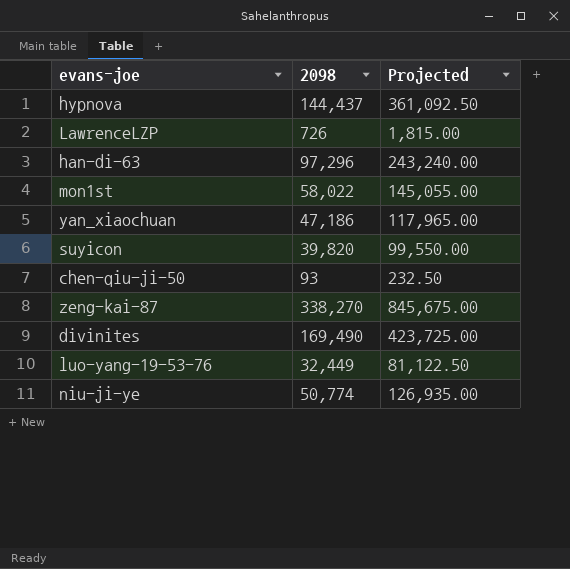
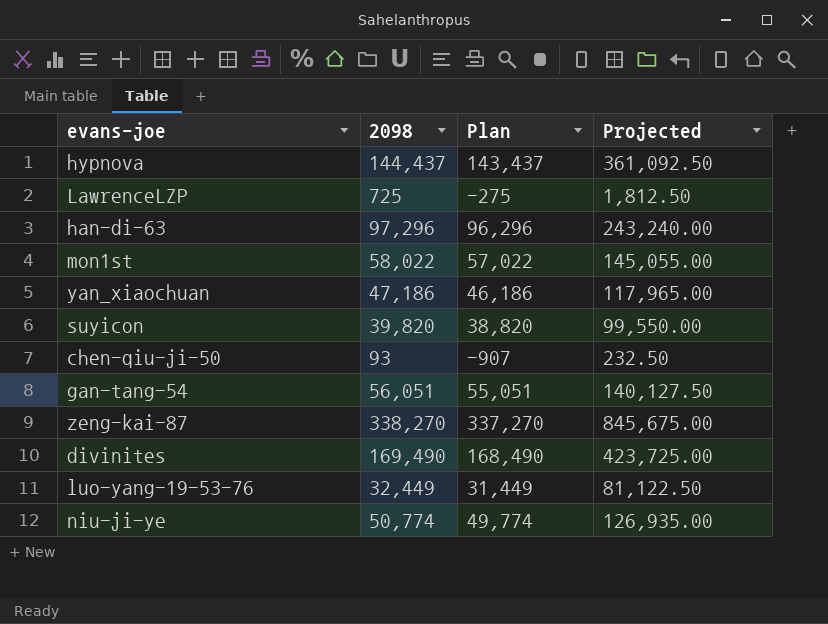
column Plan | formula: none -> [2098] - 1000
LawrenceLZP | 2098: 726 -> 725
LawrenceLZP | Projected: 1,815.00 -> 1,812.50
row gan-tang-54: none -> 56,051 | 55,051 | 140,127.50

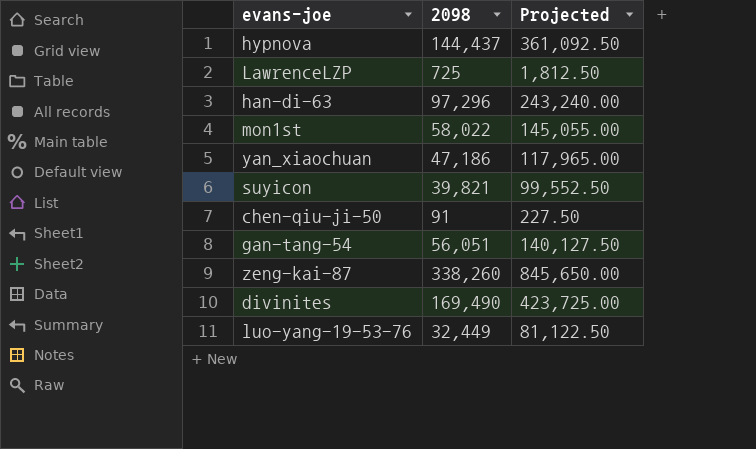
column Plan | formula: [2098] - 1000 -> none
row niu-ji-ye: 50,774 | 49,774 | 126,935.00 -> none
suyicon | 2098: 39,820 -> 39,821
suyicon | Projected: 99,550.00 -> 99,552.50
chen-qiu-ji-50 | 2098: 93 -> 91
chen-qiu-ji-50 | Projected: 232.50 -> 227.50
zeng-kai-87 | 2098: 338,270 -> 338,260
zeng-kai-87 | Projected: 845,675.00 -> 845,650.00

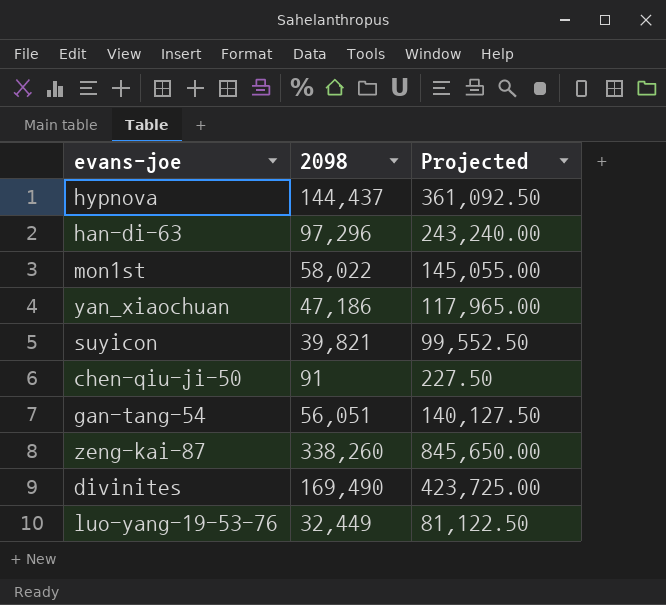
row LawrenceLZP: 725 | 1,812.50 -> none

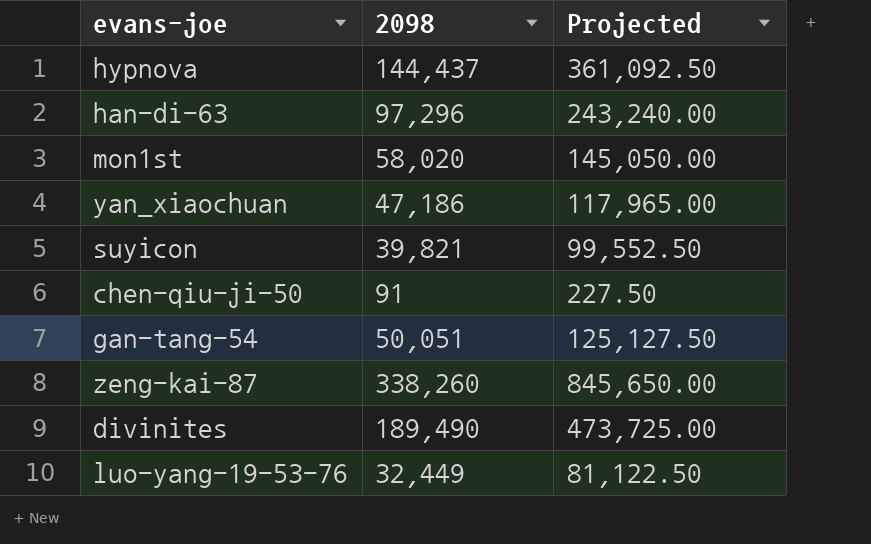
mon1st | 2098: 58,022 -> 58,020
mon1st | Projected: 145,055.00 -> 145,050.00
gan-tang-54 | 2098: 56,051 -> 50,051
gan-tang-54 | Projected: 140,127.50 -> 125,127.50
divinites | 2098: 169,490 -> 189,490
divinites | Projected: 423,725.00 -> 473,725.00

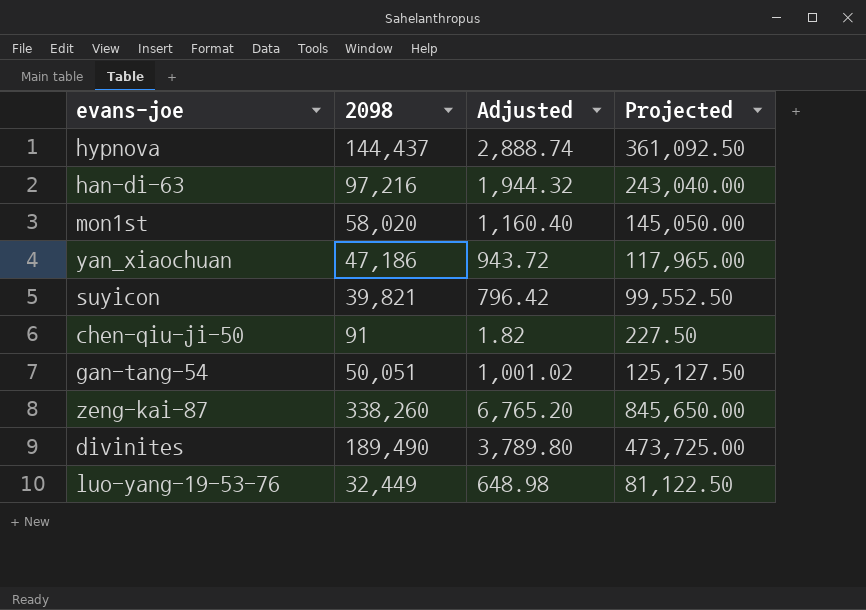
column Adjusted | formula: none -> [2098] * 0.02
han-di-63 | 2098: 97,296 -> 97,216
han-di-63 | Projected: 243,240.00 -> 243,040.00

